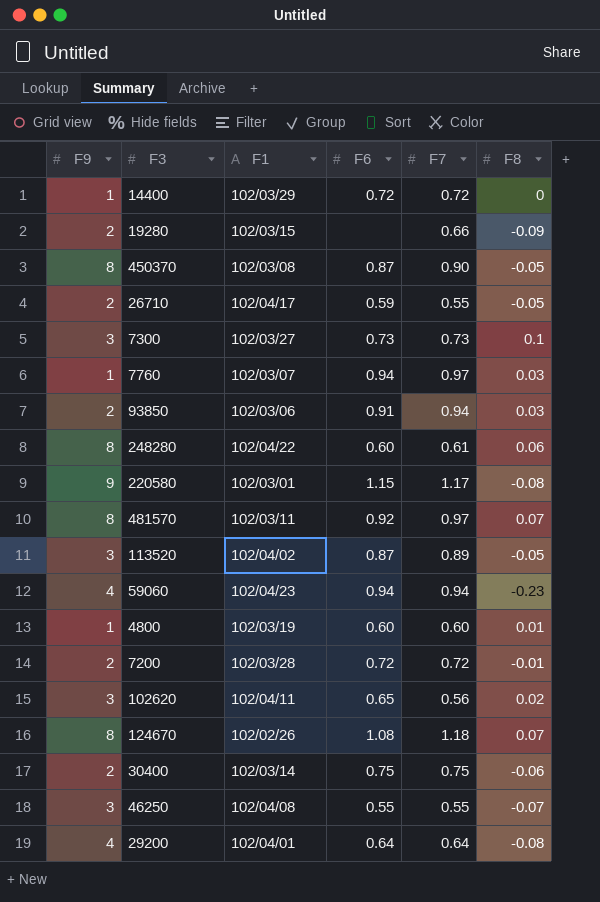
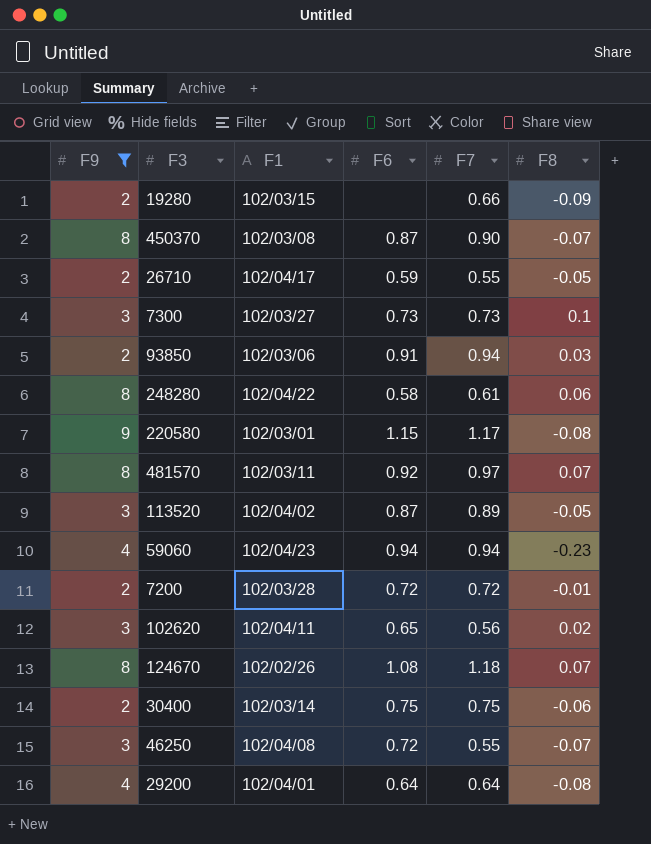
filter: none -> F9 != 1
450370 | F8: -0.05 -> -0.07
248280 | F6: 0.60 -> 0.58
46250 | F6: 0.55 -> 0.72

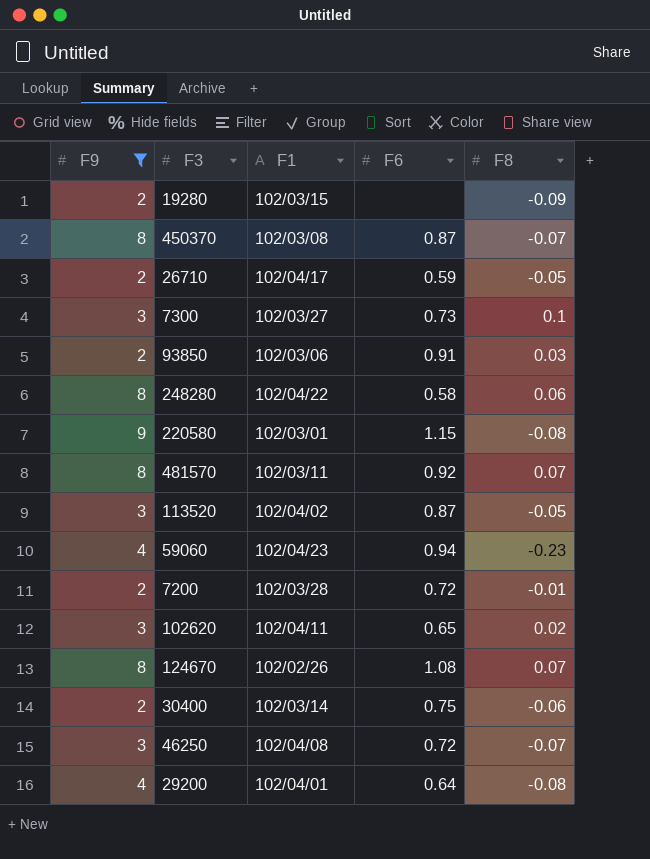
column F7 | position: 5 -> none

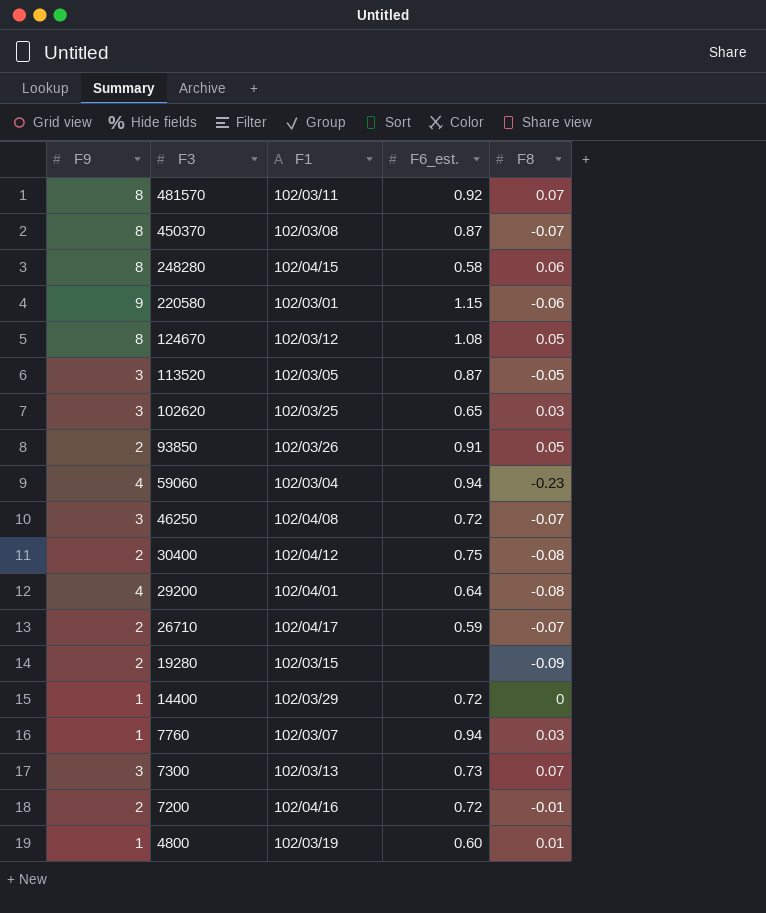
filter: F9 != 1 -> none
row order: none -> F3 descending
column name: F6 -> F6_est.
248280 | F1: 102/04/22 -> 102/04/15
220580 | F8: -0.08 -> -0.06
124670 | F1: 102/02/26 -> 102/03/12
124670 | F8: 0.07 -> 0.05
113520 | F1: 102/04/02 -> 102/03/05
102620 | F1: 102/04/11 -> 102/03/25
102620 | F8: 0.02 -> 0.03
93850 | F1: 102/03/06 -> 102/03/26
93850 | F8: 0.03 -> 0.05
59060 | F1: 102/04/23 -> 102/03/04
30400 | F1: 102/03/14 -> 102/04/12
30400 | F8: -0.06 -> -0.08
26710 | F8: -0.05 -> -0.07
7300 | F1: 102/03/27 -> 102/03/13
7300 | F8: 0.1 -> 0.07
7200 | F1: 102/03/28 -> 102/04/16

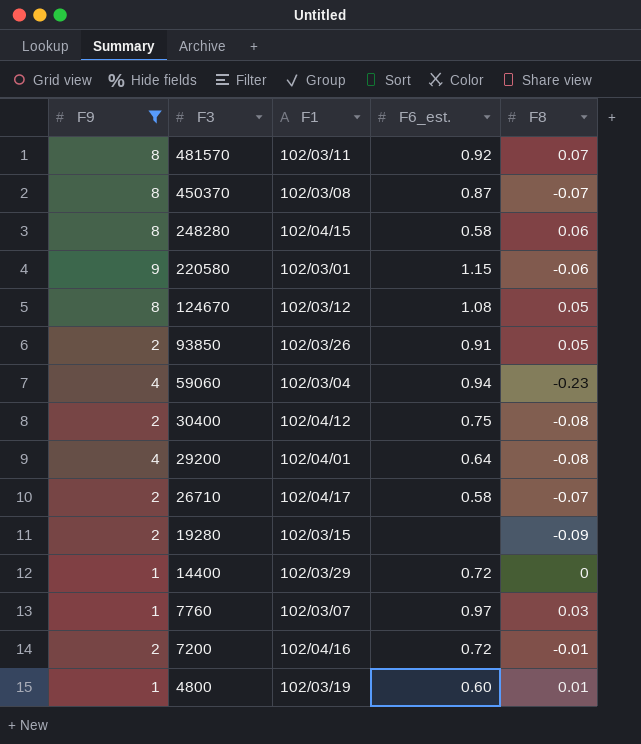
filter: none -> F9 != 3
26710 | F6_est.: 0.59 -> 0.58
7760 | F6_est.: 0.94 -> 0.97

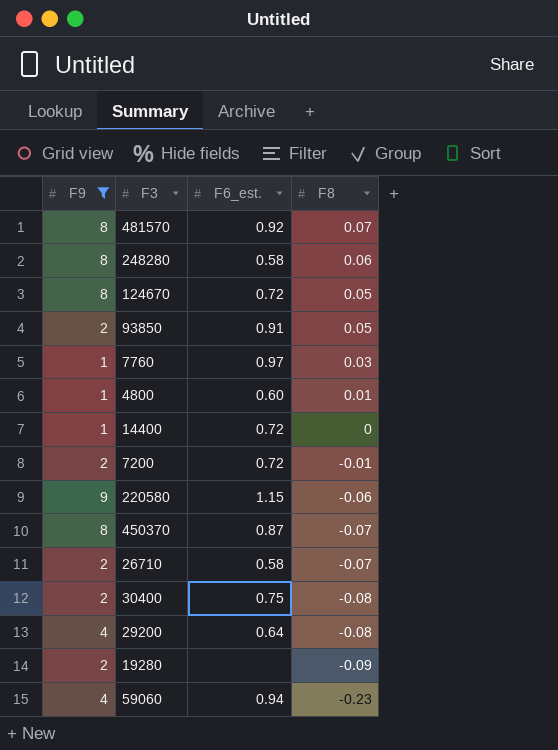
row order: F3 descending -> F8 descending
column F1 | position: 3 -> none
124670 | F6_est.: 1.08 -> 0.72

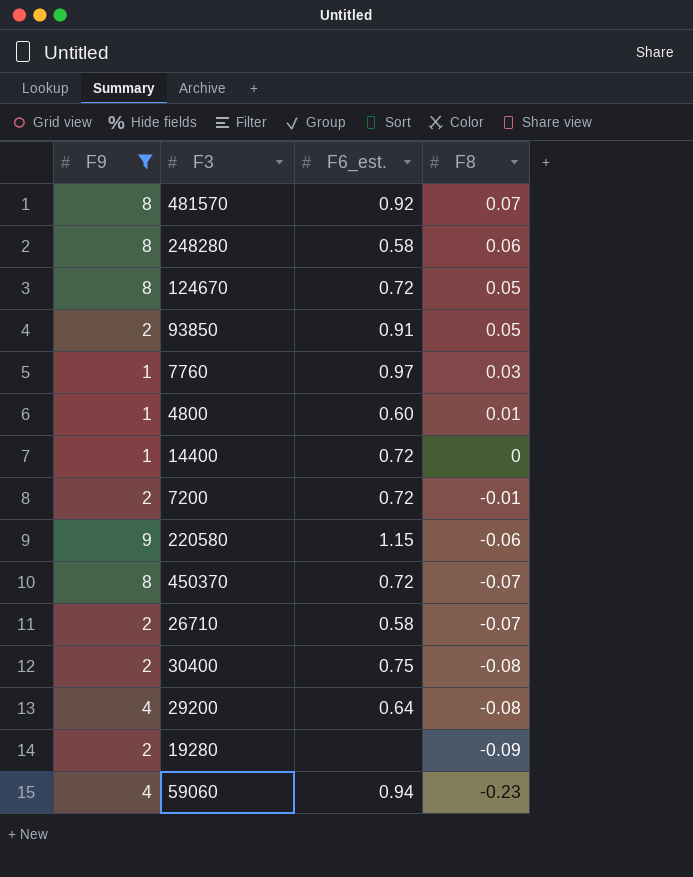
450370 | F6_est.: 0.87 -> 0.72

